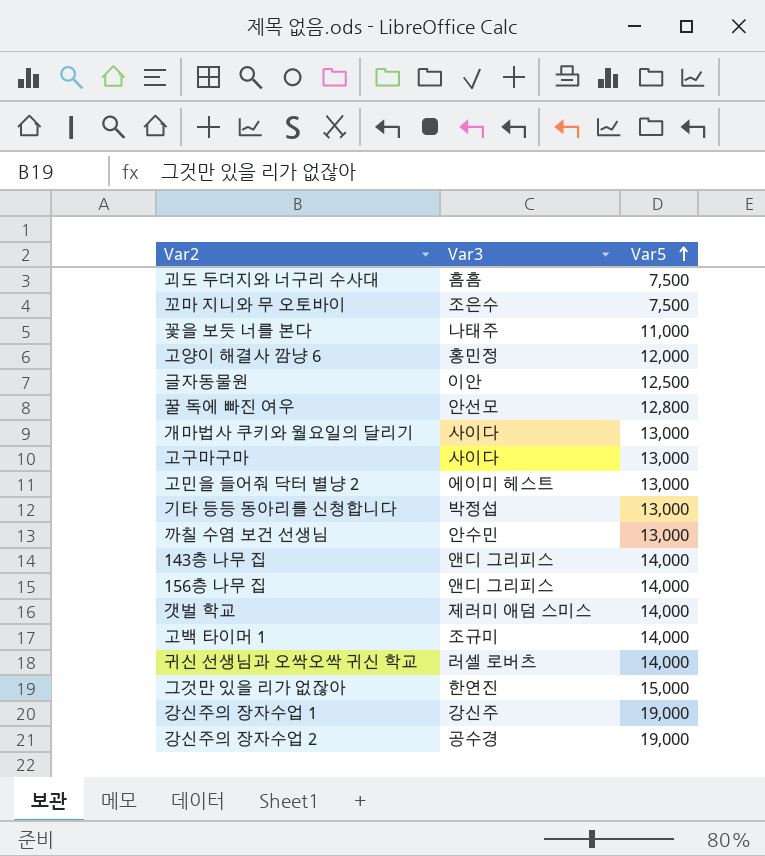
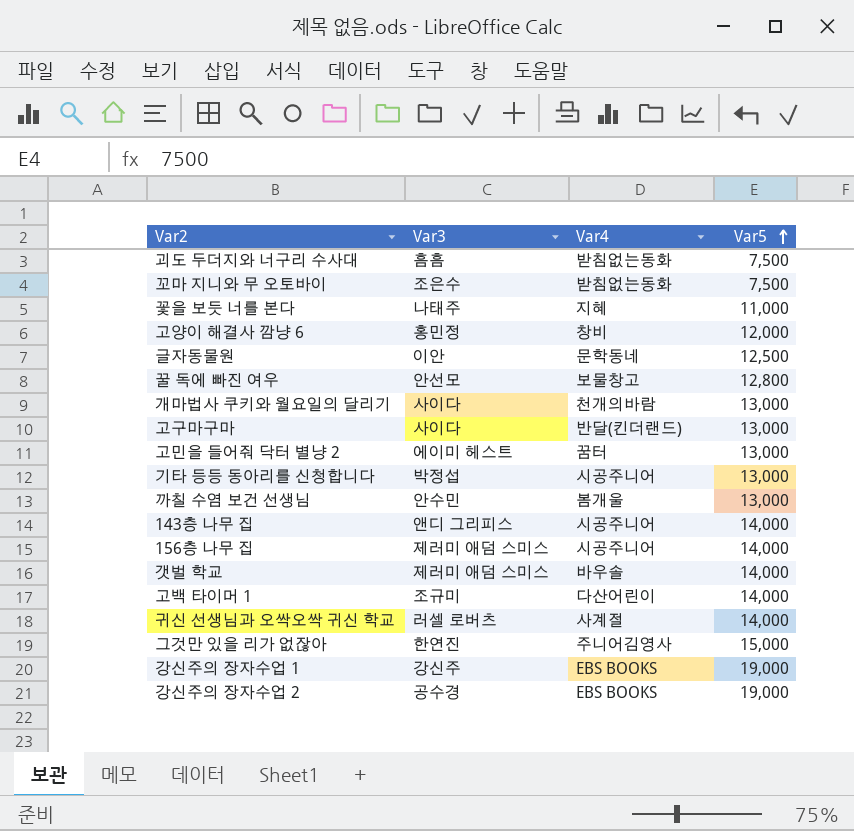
column Var4 | position: none -> 3
156층 나무 집 | Var3: 앤디 그리피스 -> 제러미 애덤 스미스

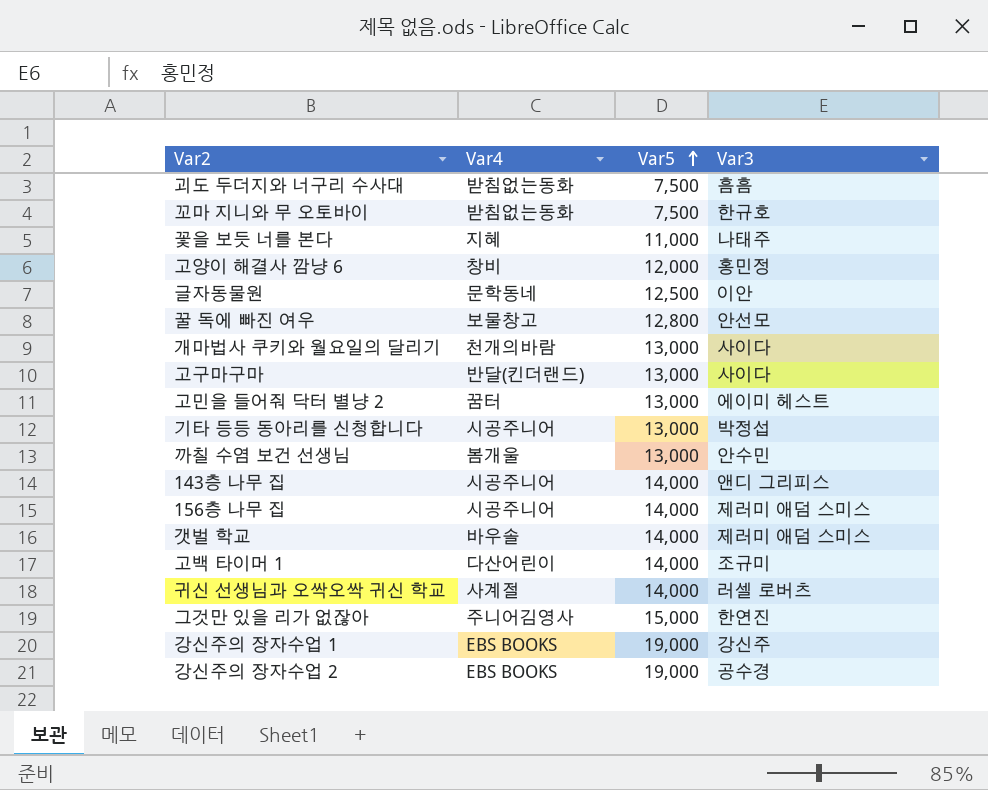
column Var3 | position: 2 -> 4
꼬마 지니와 무 오토바이 | Var3: 조은수 -> 한규호

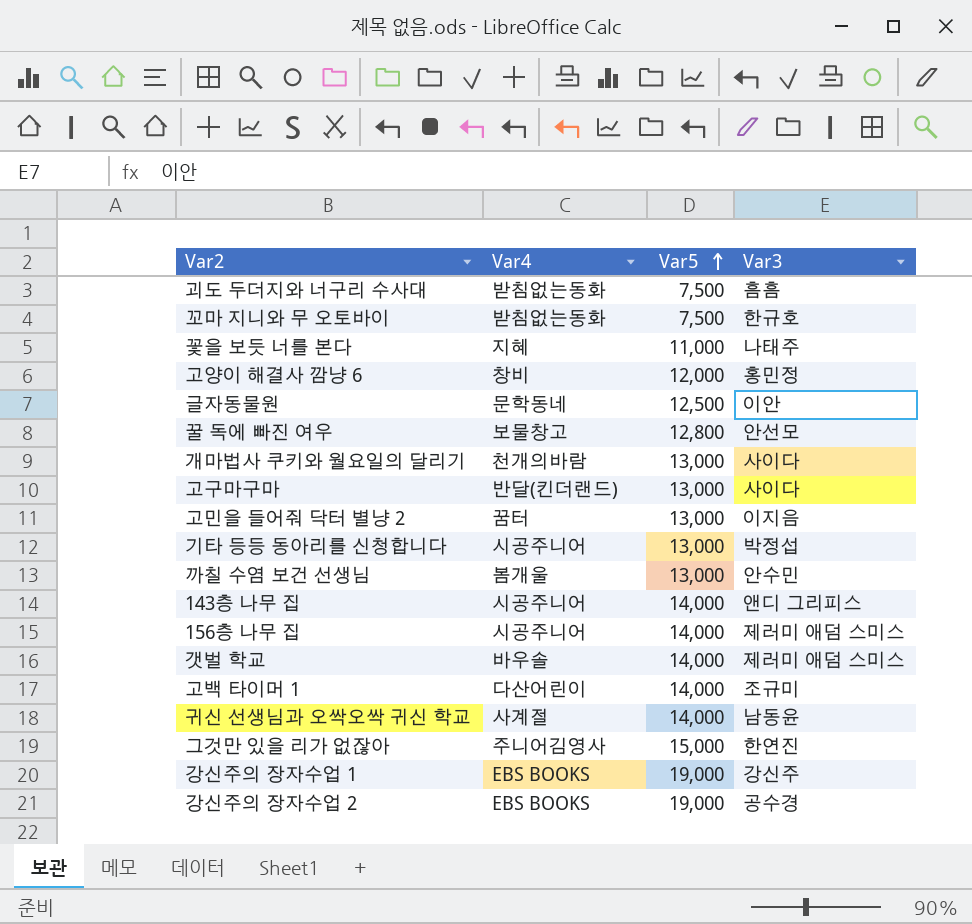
고민을 들어줘 닥터 별냥 2 | Var3: 에이미 헤스트 -> 이지음
귀신 선생님과 오싹오싹 귀신 학교 | Var3: 러셀 로버츠 -> 남동윤

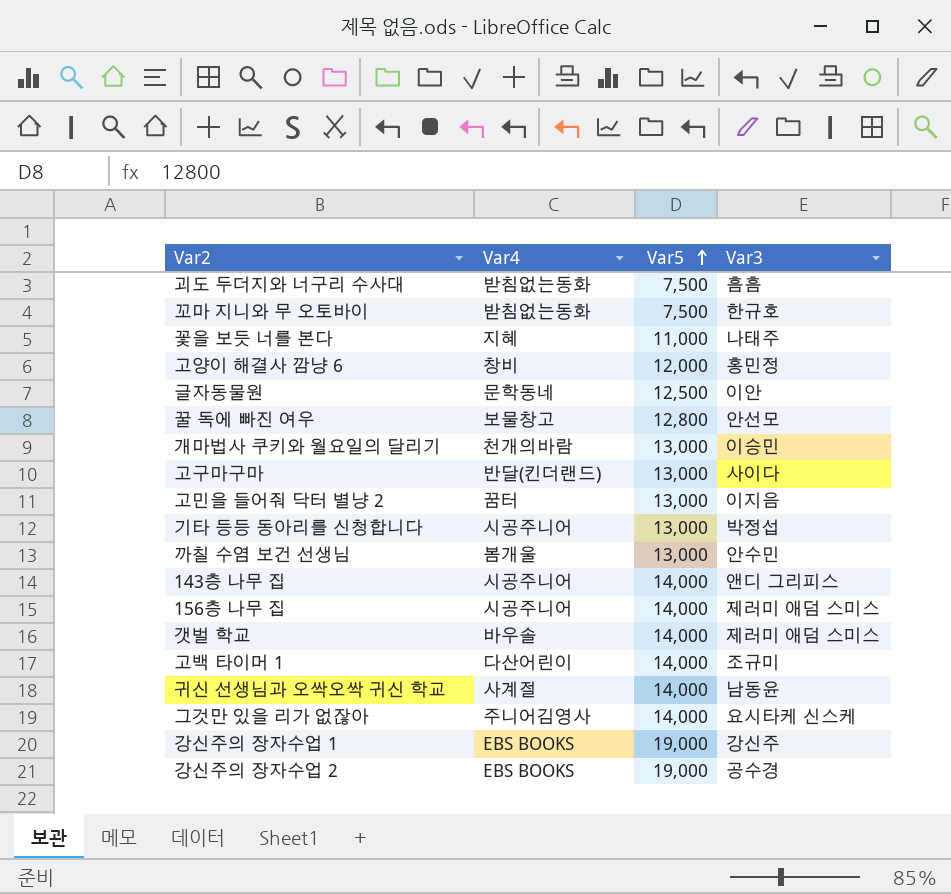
개마법사 쿠키와 월요일의 달리기 | Var3: 사이다 -> 이승민
그것만 있을 리가 없잖아 | Var5: 15,000 -> 14,000
그것만 있을 리가 없잖아 | Var3: 한연진 -> 요시타케 신스케

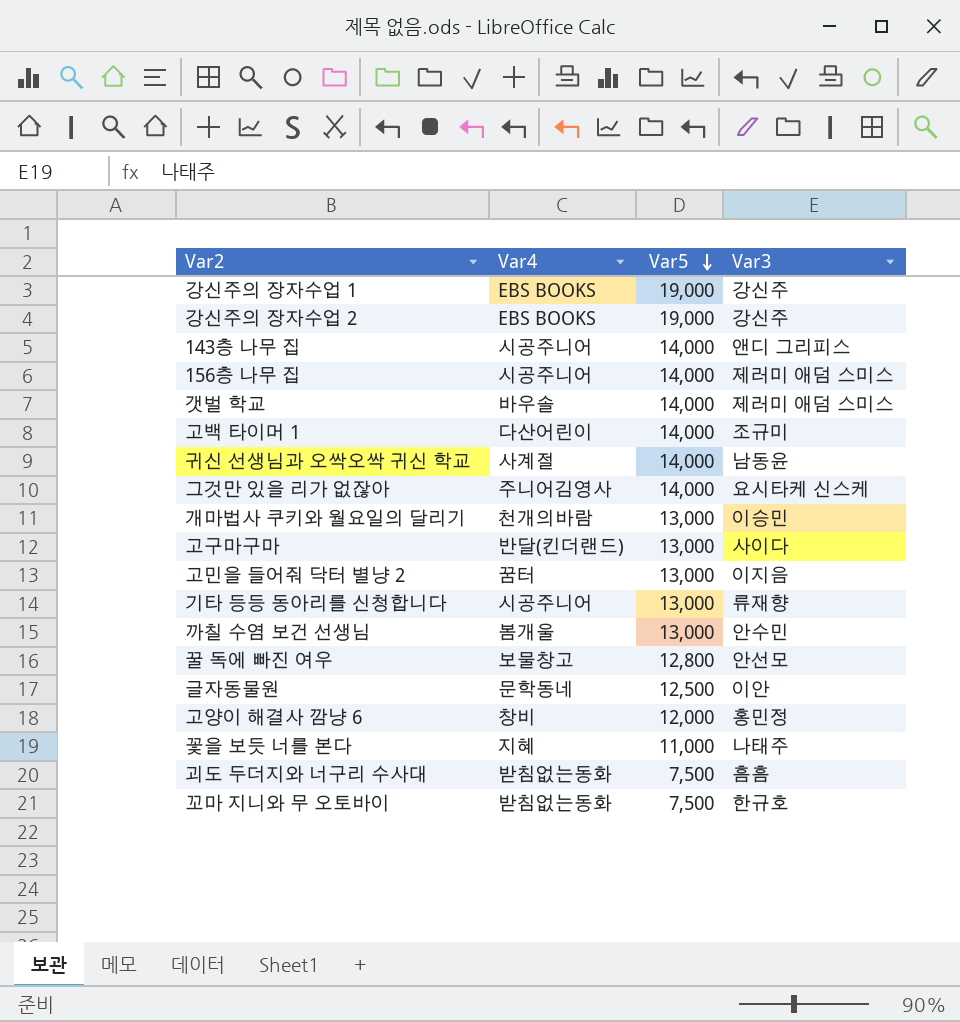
row order: Var5 ascending -> Var5 descending
강신주의 장자수업 2 | Var3: 공수경 -> 강신주
기타 등등 동아리를 신청합니다 | Var3: 박정섭 -> 류재향

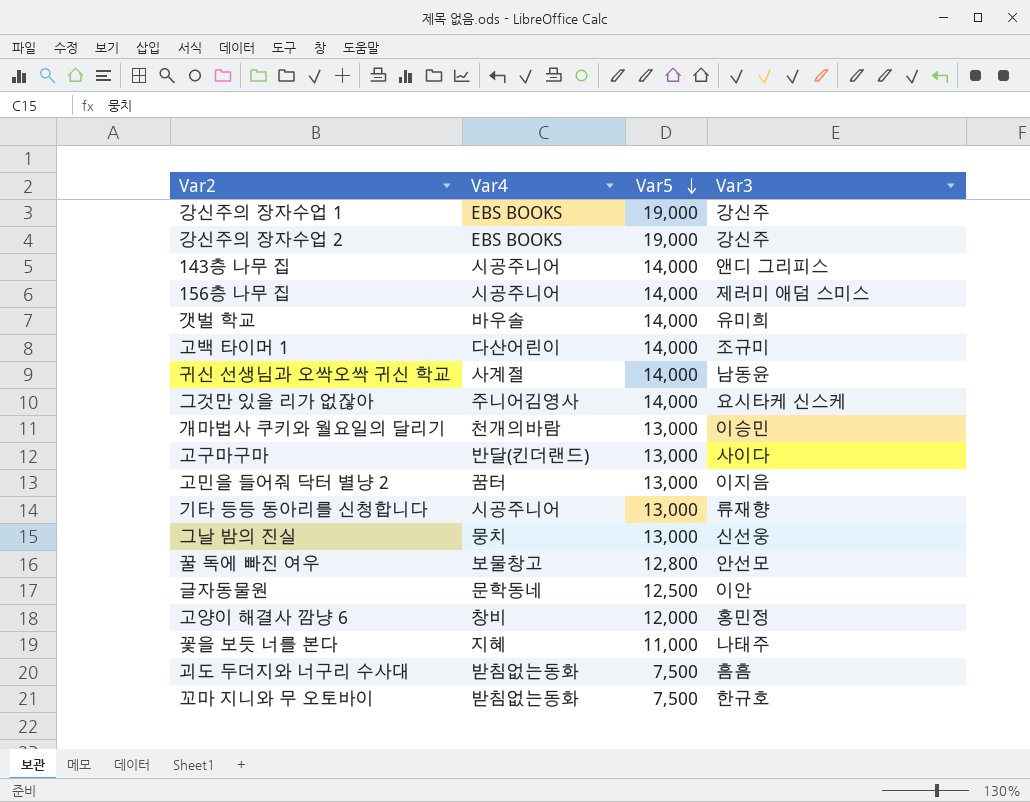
row 까칠 수염 보건 선생님: 봄개울 | 13,000 | 안수민 -> none
갯벌 학교 | Var3: 제러미 애덤 스미스 -> 유미희
row 그날 밤의 진실: none -> 뭉치 | 13,000 | 신선웅

